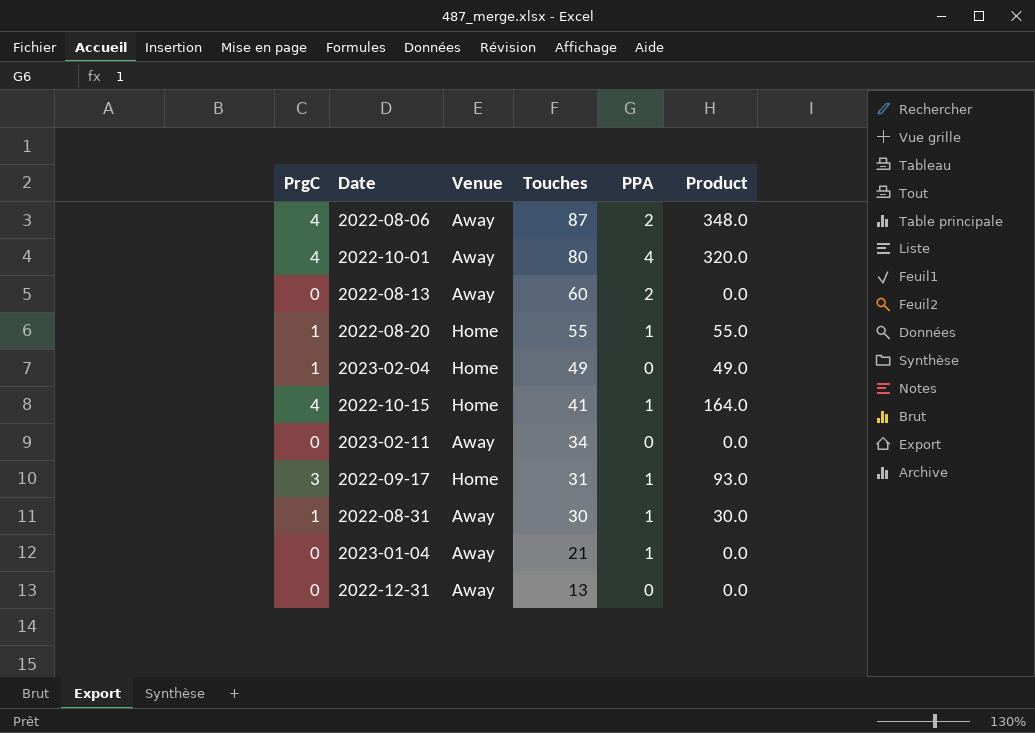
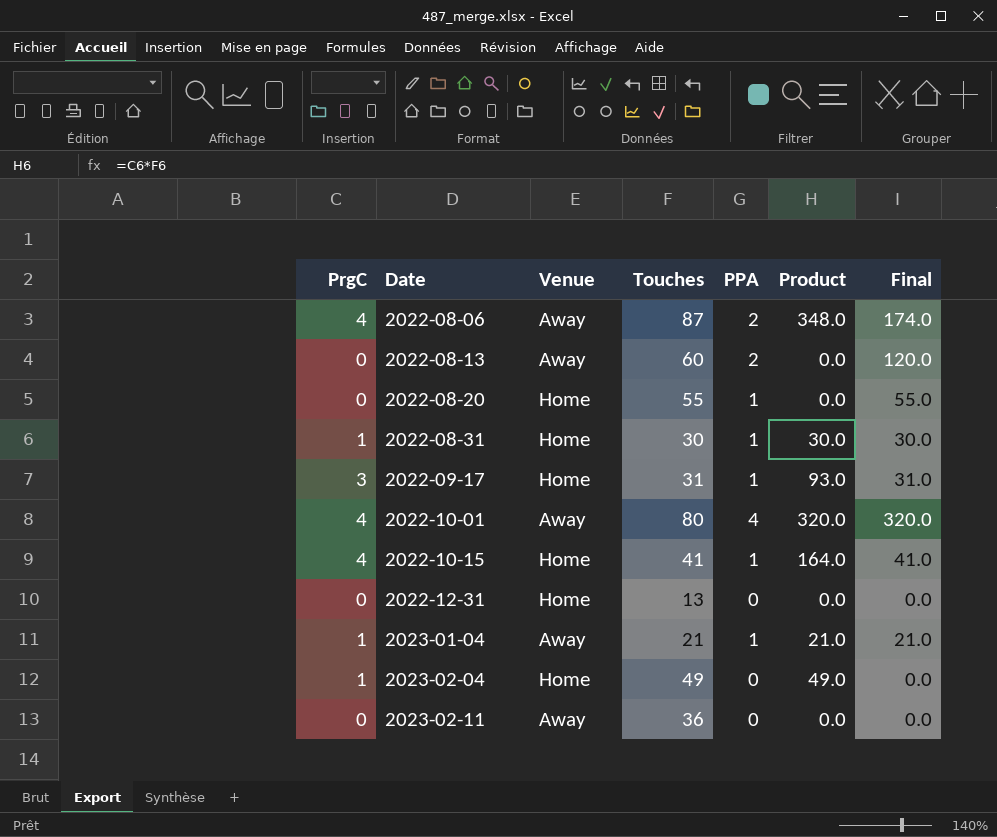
row order: Touches descending -> Date ascending
column Final | formula: none -> [Touches] * [PPA]
2022-08-20 | PrgC: 1 -> 0
2022-08-20 | Product: 55.0 -> 0.0
2022-08-31 | Venue: Away -> Home
2022-12-31 | Venue: Away -> Home
2023-01-04 | PrgC: 0 -> 1
2023-01-04 | Product: 0.0 -> 21.0
2023-02-11 | Touches: 34 -> 36

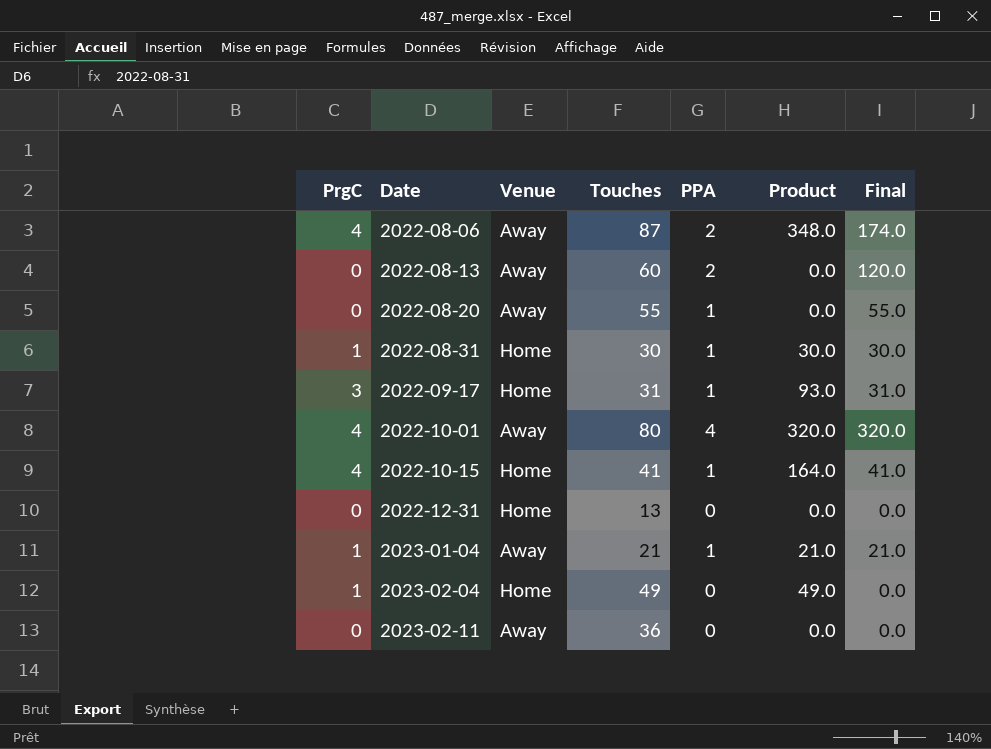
2022-08-20 | Venue: Home -> Away

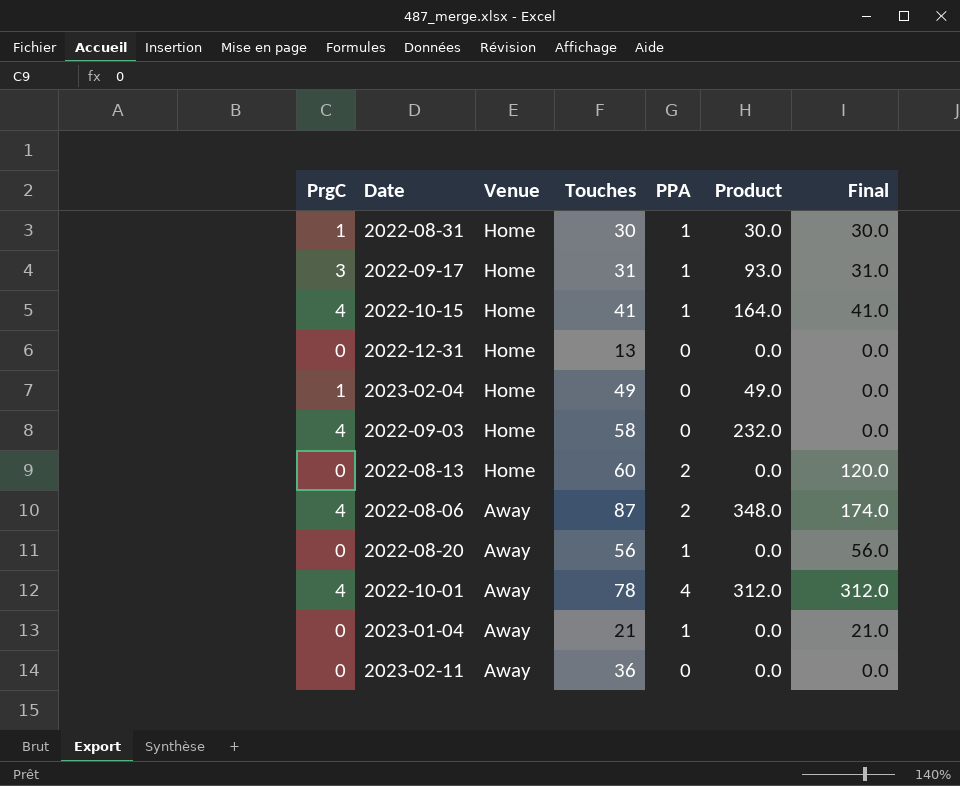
row order: Date ascending -> Venue descending
row 2022-09-03: none -> 4 | Home | 58 | 0 | 232.0 | 0.0
2022-08-13 | Venue: Away -> Home
2022-08-20 | Touches: 55 -> 56
2022-08-20 | Final: 55.0 -> 56.0
2022-10-01 | Touches: 80 -> 78
2022-10-01 | Product: 320.0 -> 312.0
2022-10-01 | Final: 320.0 -> 312.0
2023-01-04 | PrgC: 1 -> 0
2023-01-04 | Product: 21.0 -> 0.0

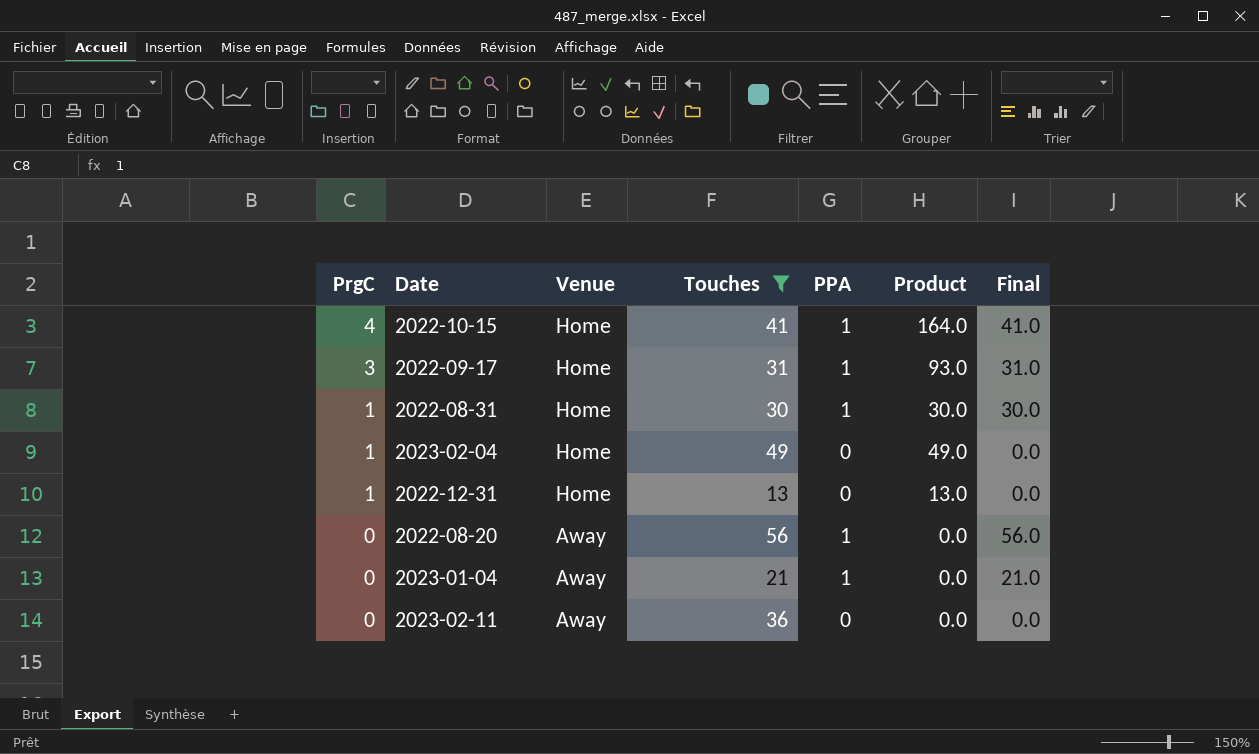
filter: none -> Touches <= 56
row order: Venue descending -> PrgC descending
2022-12-31 | PrgC: 0 -> 1
2022-12-31 | Product: 0.0 -> 13.0

